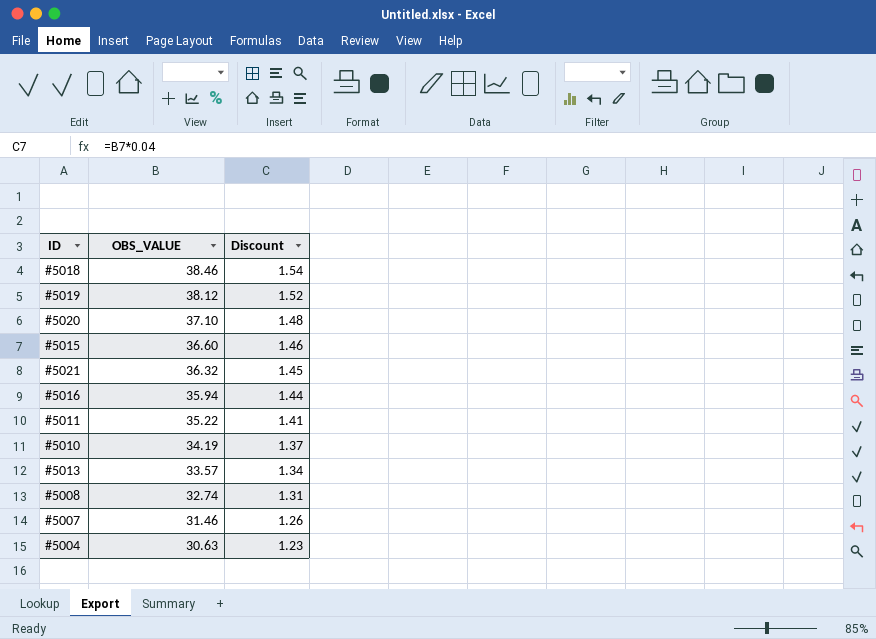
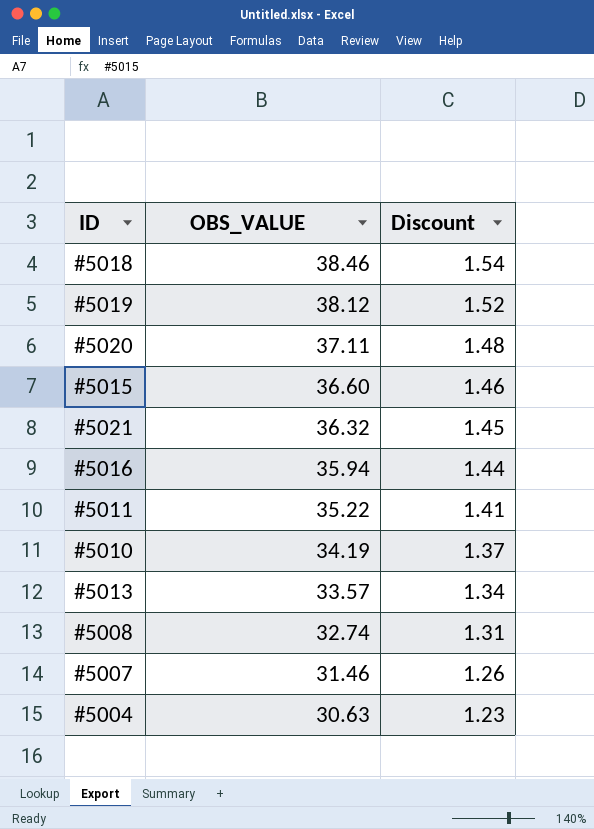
#5020 | OBS_VALUE: 37.10 -> 37.11

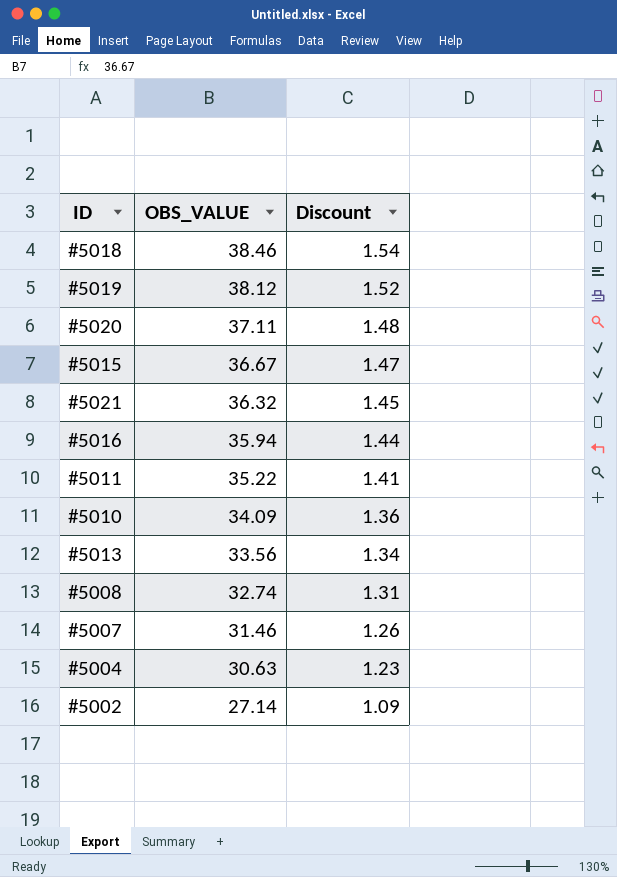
#5015 | OBS_VALUE: 36.60 -> 36.67
#5015 | Discount: 1.46 -> 1.47
#5010 | OBS_VALUE: 34.19 -> 34.09
#5010 | Discount: 1.37 -> 1.36
#5013 | OBS_VALUE: 33.57 -> 33.56
row #5002: none -> 27.14 | 1.09

